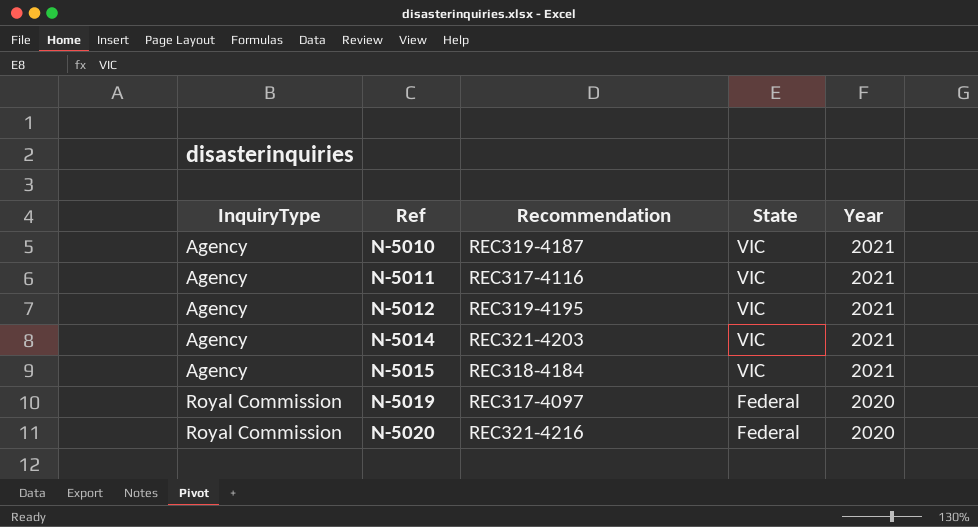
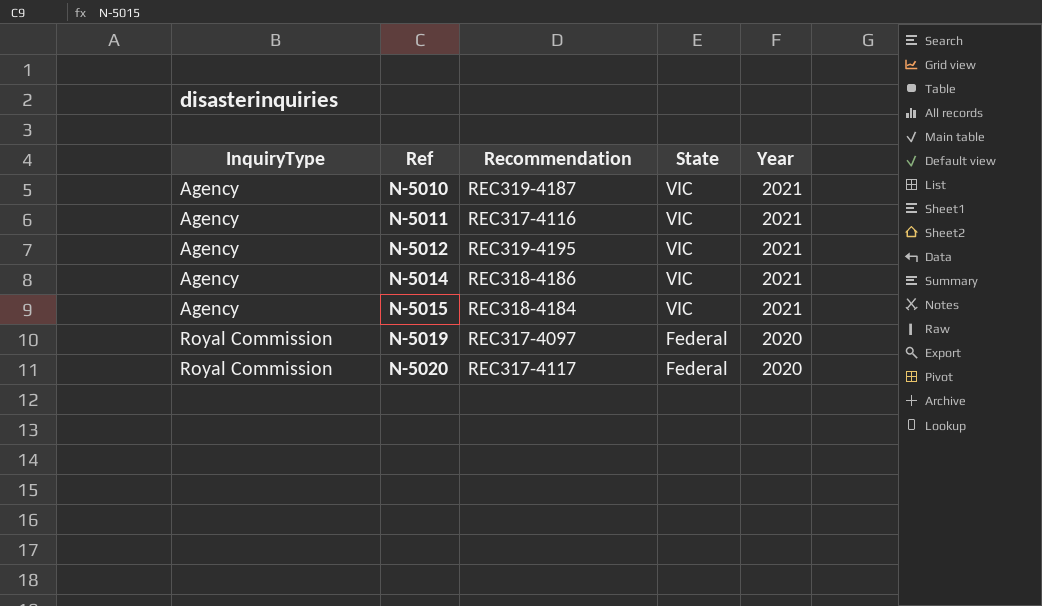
N-5014 | Recommendation: REC321-4203 -> REC318-4186
N-5020 | Recommendation: REC321-4216 -> REC317-4117

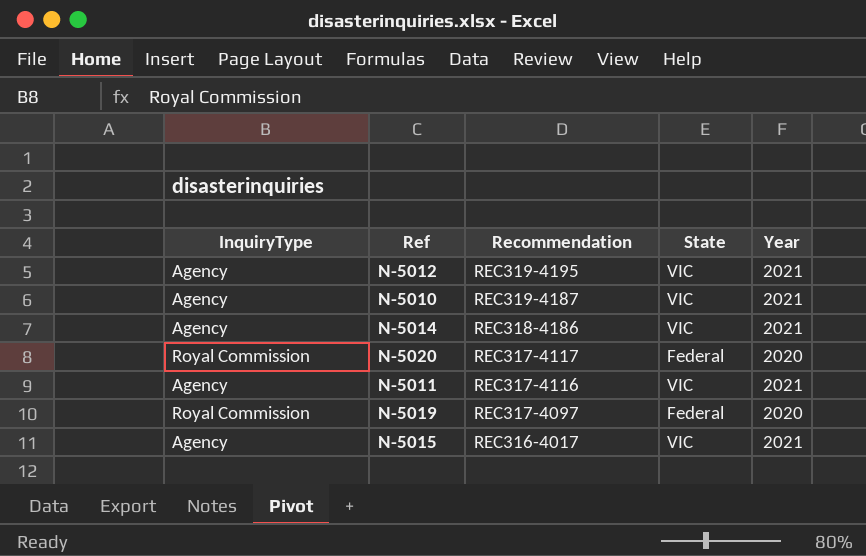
row order: InquiryType ascending -> Recommendation descending
N-5015 | Recommendation: REC318-4184 -> REC316-4017

